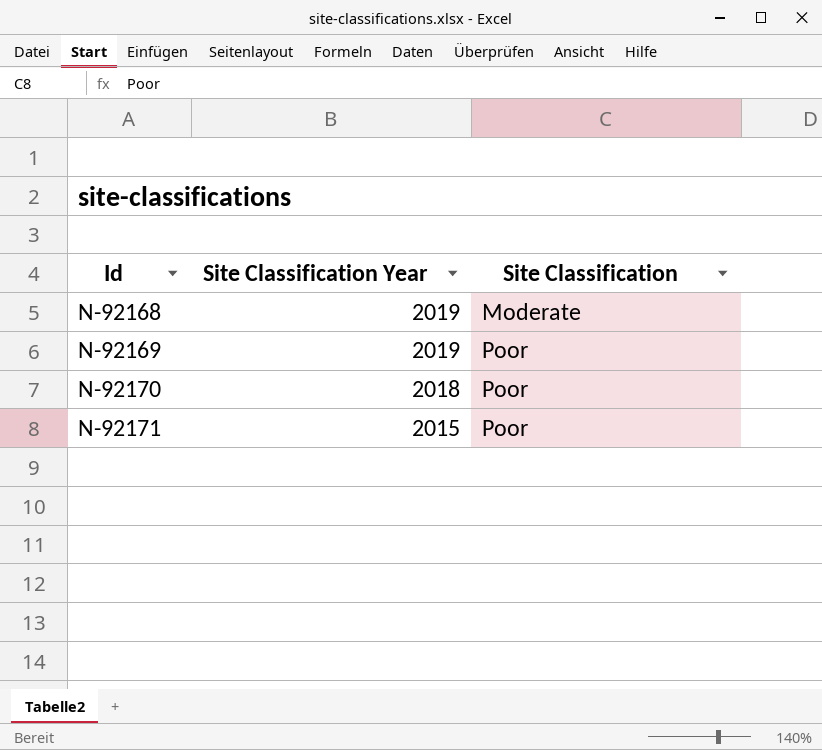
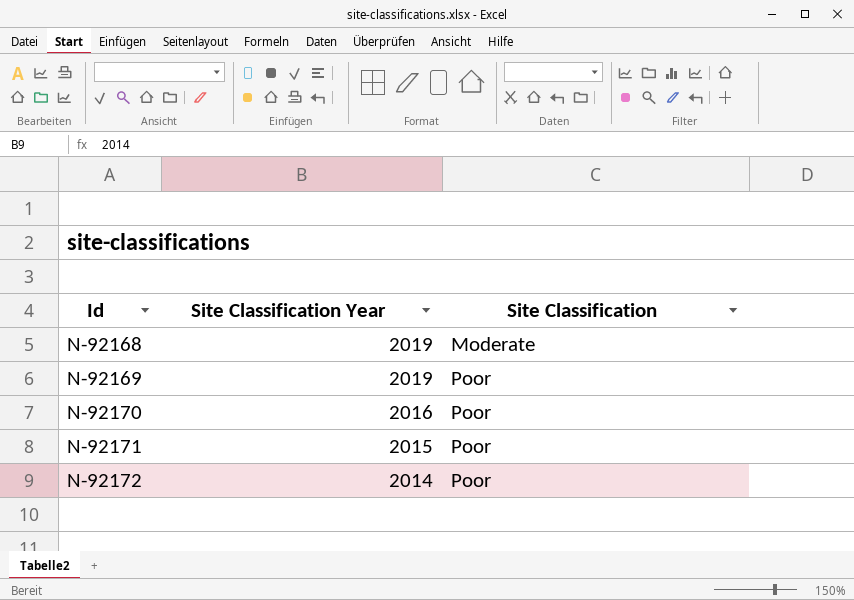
N-92170 | Site Classification Year: 2018 -> 2016
row N-92172: none -> 2014 | Poor

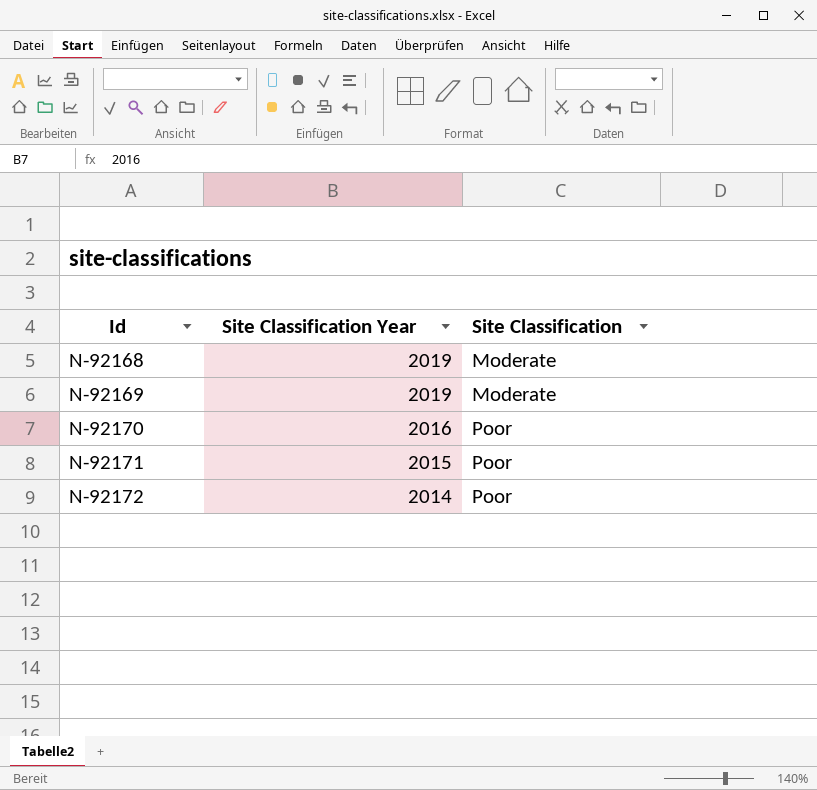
N-92169 | Site Classification: Poor -> Moderate

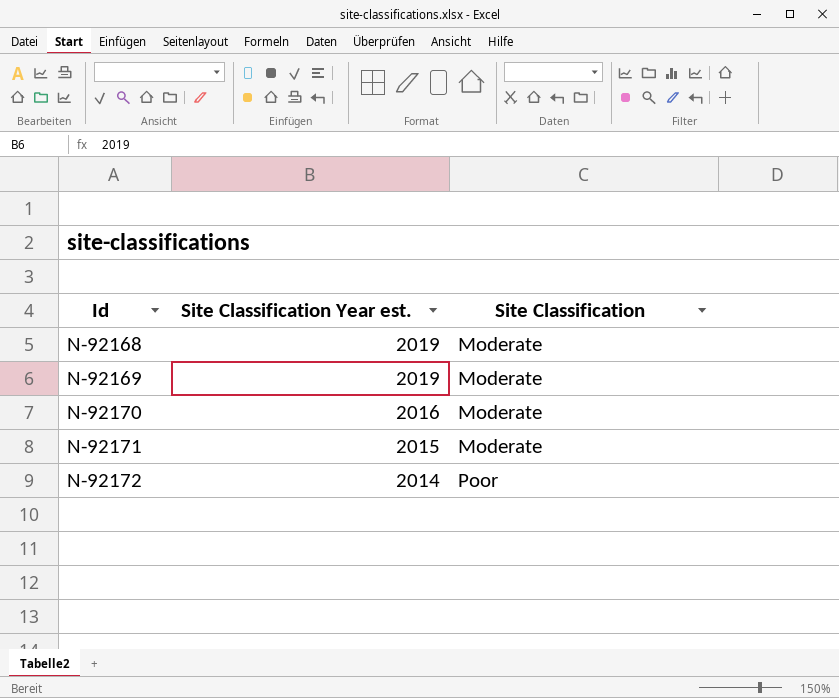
column name: Site Classification Year -> Site Classification Year est.
N-92170 | Site Classification: Poor -> Moderate
N-92171 | Site Classification: Poor -> Moderate

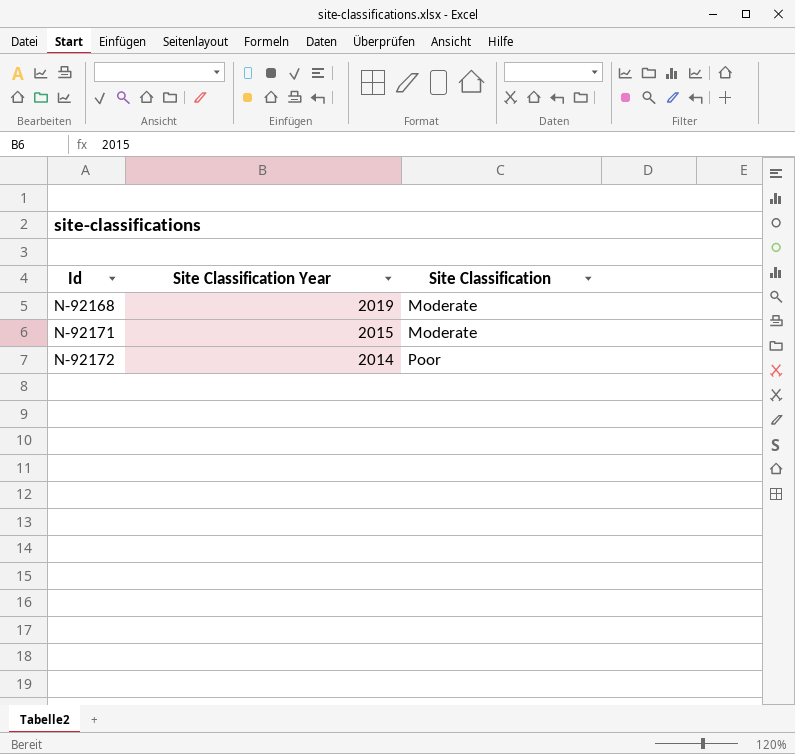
column name: Site Classification Year est. -> Site Classification Year
row N-92169: 2019 | Moderate -> none
row N-92170: 2016 | Moderate -> none

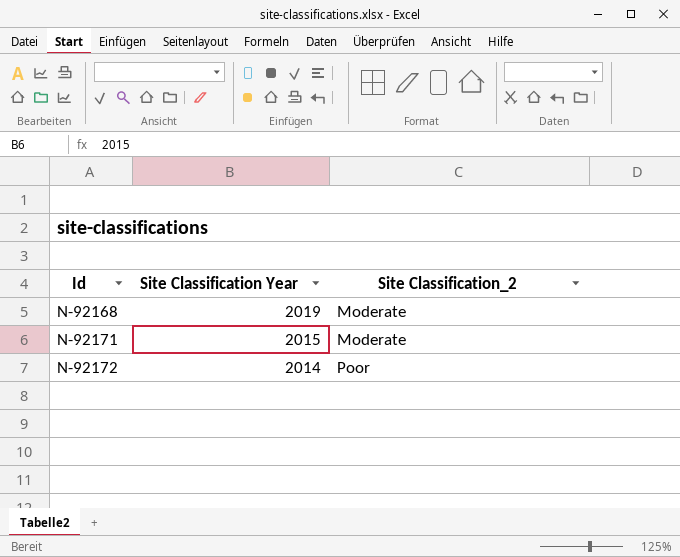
column name: Site Classification -> Site Classification_2

